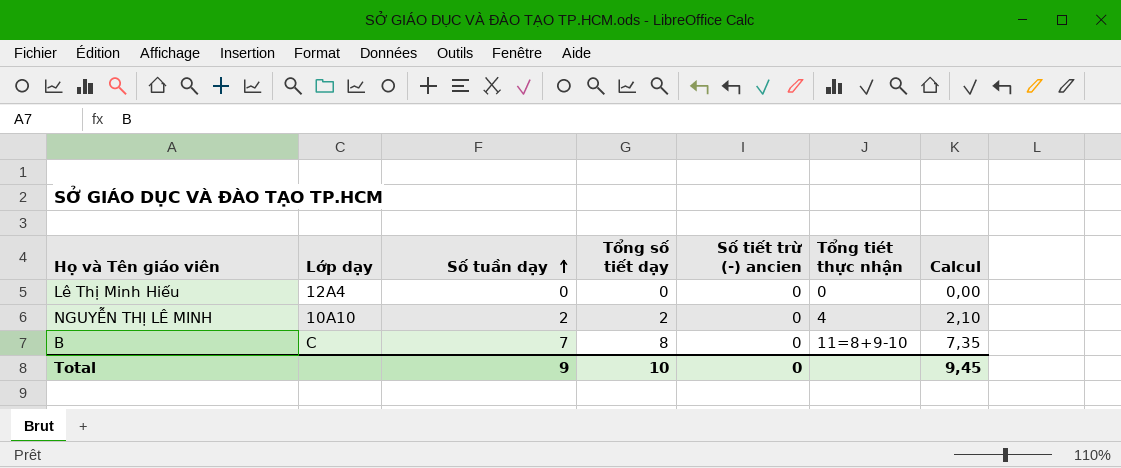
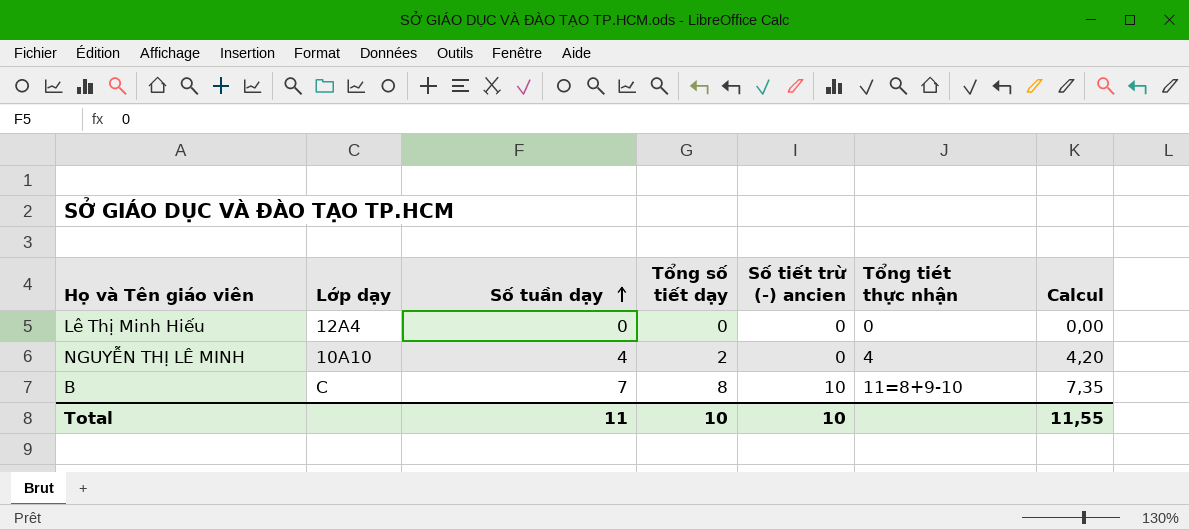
NGUYỄN THỊ LÊ MINH | Số tuần dạy: 2 -> 4
NGUYỄN THỊ LÊ MINH | Calcul: 2,10 -> 4,20
B | Số tiết trừ (-) ancien: 0 -> 10
Total | Số tuần dạy: 9 -> 11
Total | Số tiết trừ (-) ancien: 0 -> 10
Total | Calcul: 9,45 -> 11,55

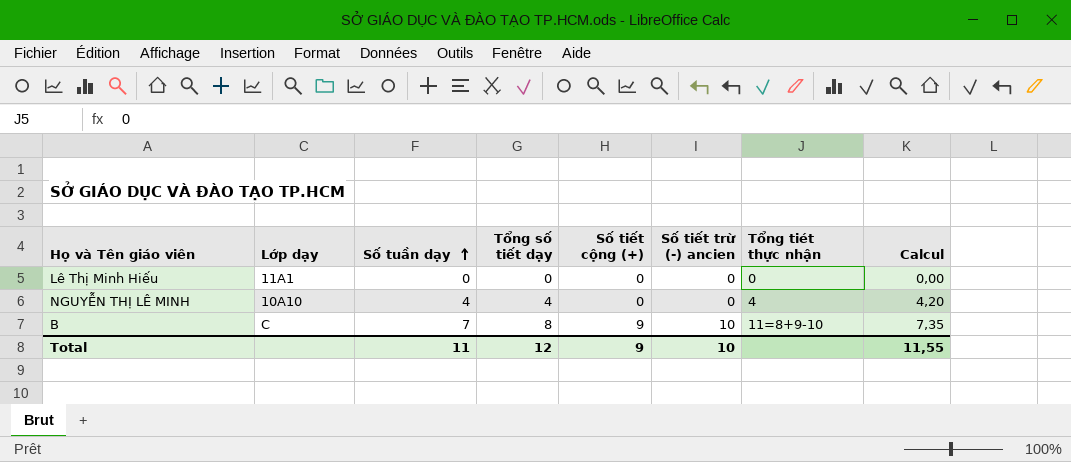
column Số tiết cộng (+) | position: none -> 5
Lê Thị Minh Hiếu | Lớp dạy: 12A4 -> 11A1
NGUYỄN THỊ LÊ MINH | Tổng số tiết dạy: 2 -> 4
Total | Tổng số tiết dạy: 10 -> 12

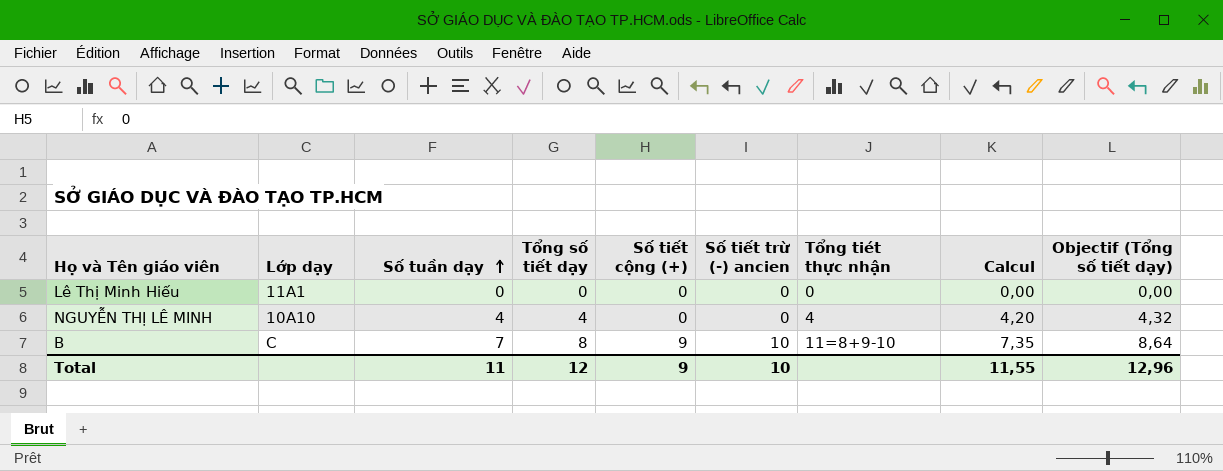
column Objectif (Tổng số tiết dạy) | formula: none -> [Tổng số tiết dạy] * 1,08

